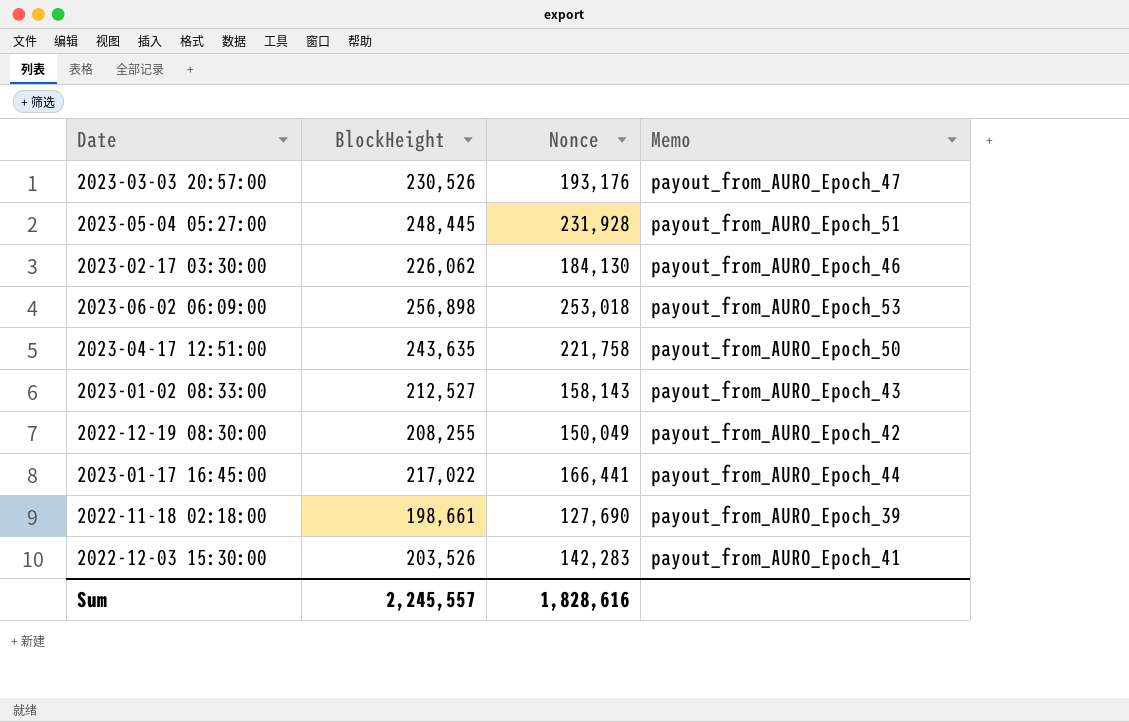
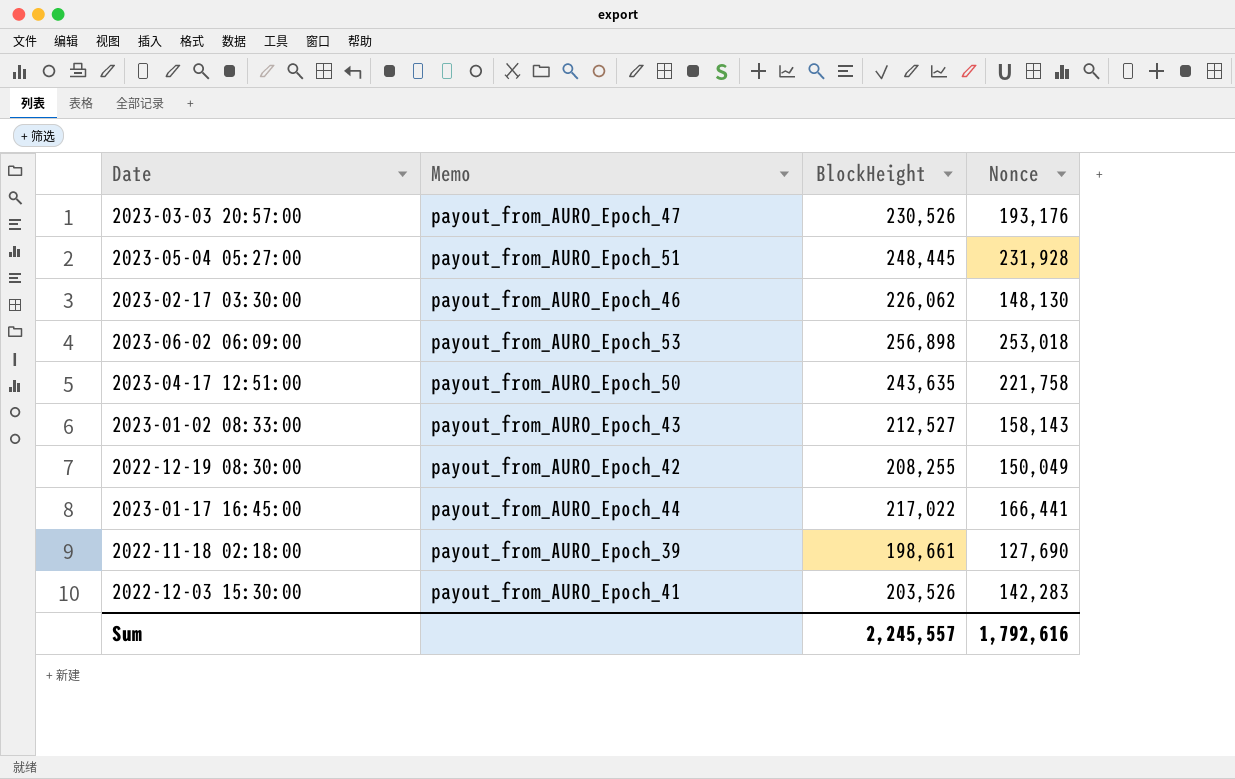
column Memo | position: 4 -> 2
2023-02-17 03:30:00 | Nonce: 184,130 -> 148,130
Sum | Nonce: 1,828,616 -> 1,792,616

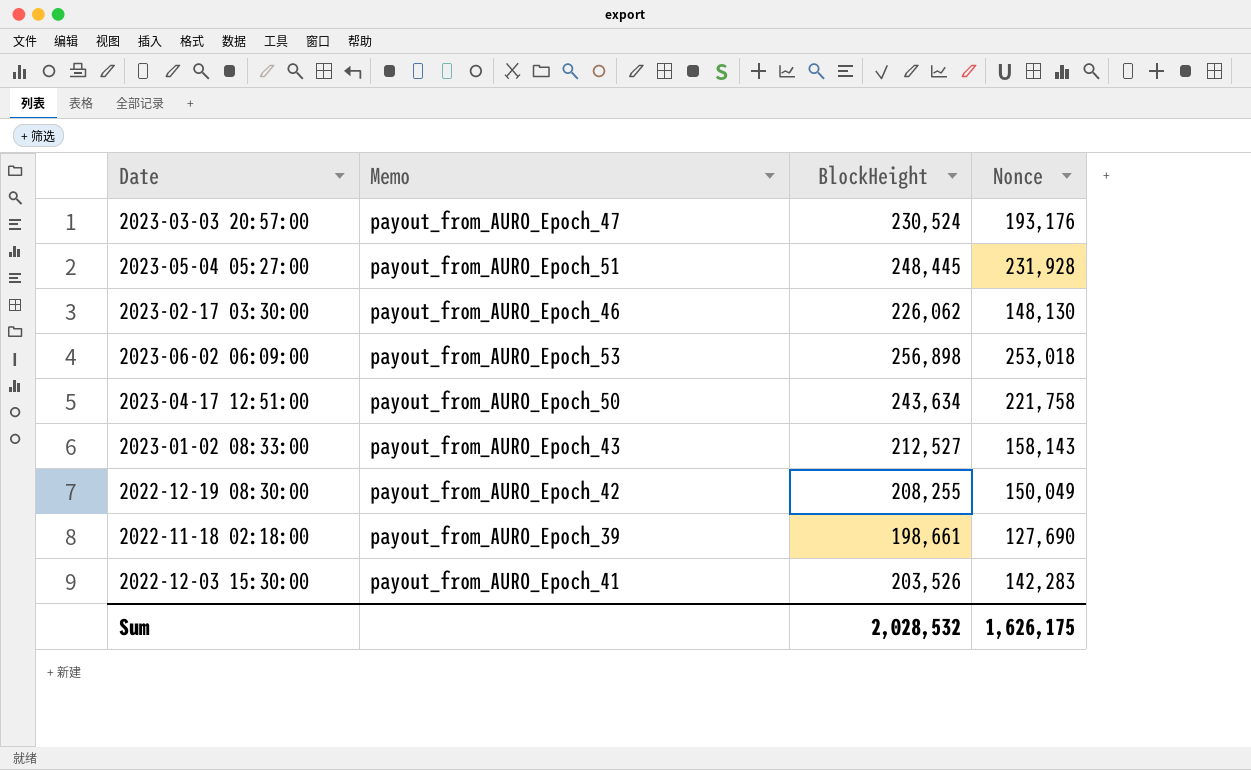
row 2023-01-17 16:45:00: payout_from_AURO_Epoch_44 | 217,022 | 166,441 -> none
2023-03-03 20:57:00 | BlockHeight: 230,526 -> 230,524
2023-04-17 12:51:00 | BlockHeight: 243,635 -> 243,634
Sum | BlockHeight: 2,245,557 -> 2,028,532
Sum | Nonce: 1,792,616 -> 1,626,175

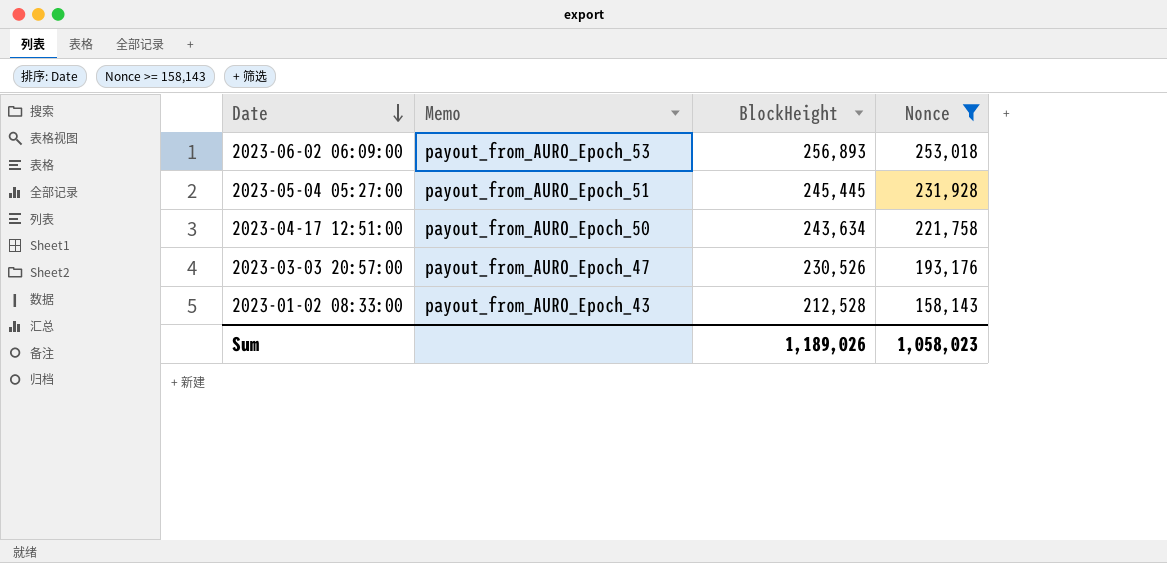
filter: none -> Nonce >= 158,143
row order: none -> Date descending
2023-06-02 06:09:00 | BlockHeight: 256,898 -> 256,893
2023-05-04 05:27:00 | BlockHeight: 248,445 -> 245,445
2023-03-03 20:57:00 | BlockHeight: 230,524 -> 230,526
2023-01-02 08:33:00 | BlockHeight: 212,527 -> 212,528
Sum | BlockHeight: 2,028,532 -> 1,189,026
Sum | Nonce: 1,626,175 -> 1,058,023

